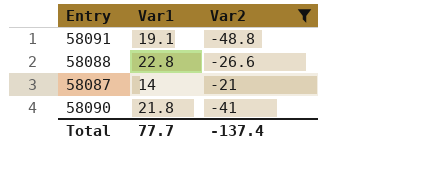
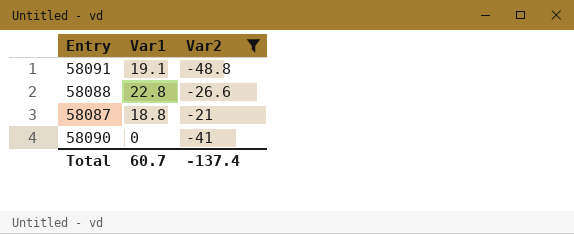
58087 | Var1: 14 -> 18.8
58090 | Var1: 21.8 -> 0
Total | Var1: 77.7 -> 60.7

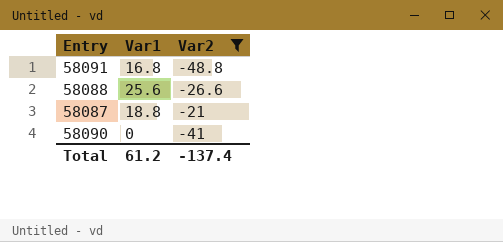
58091 | Var1: 19.1 -> 16.8
58088 | Var1: 22.8 -> 25.6
Total | Var1: 60.7 -> 61.2

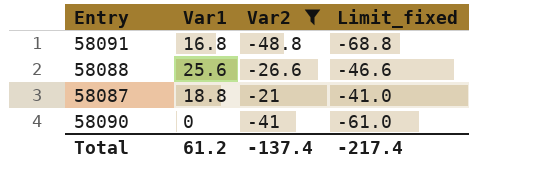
column Limit_fixed | formula: none -> [Var2] - 20

